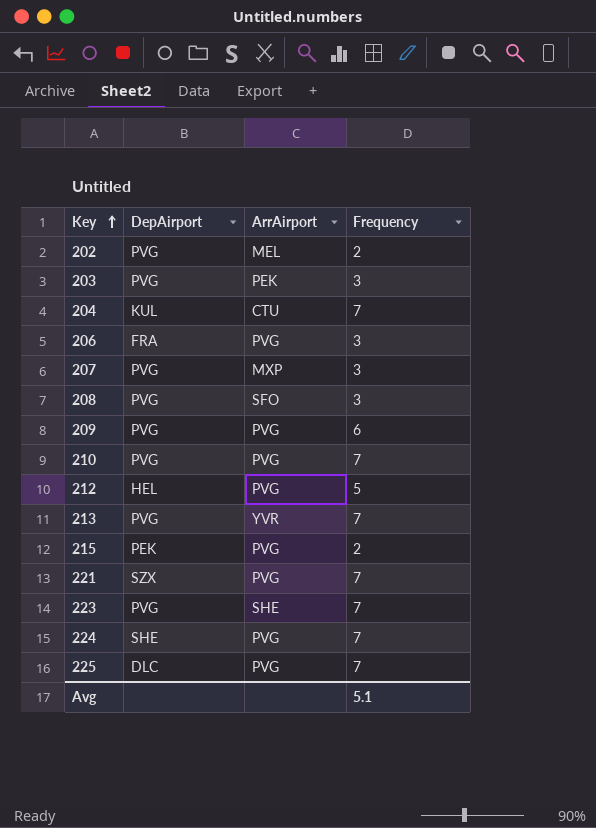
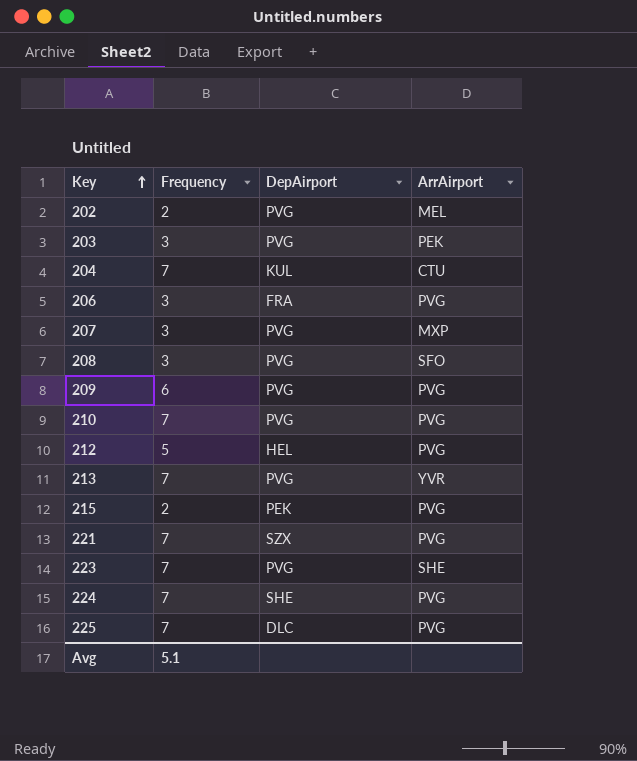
column Frequency | position: 4 -> 2

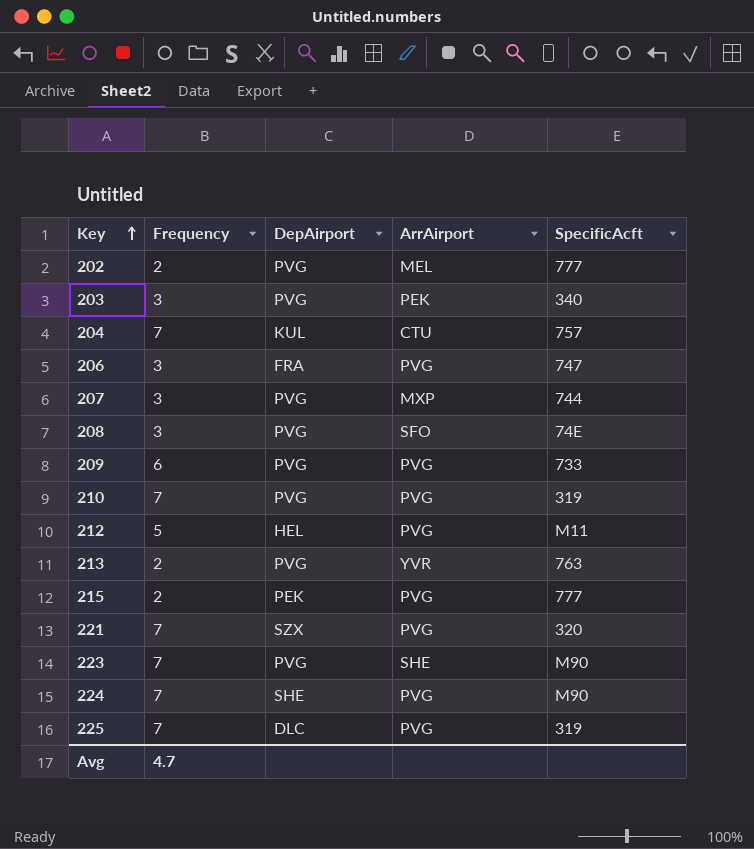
column SpecificAcft | position: none -> 5
213 | Frequency: 7 -> 2
Avg | Frequency: 5.1 -> 4.7

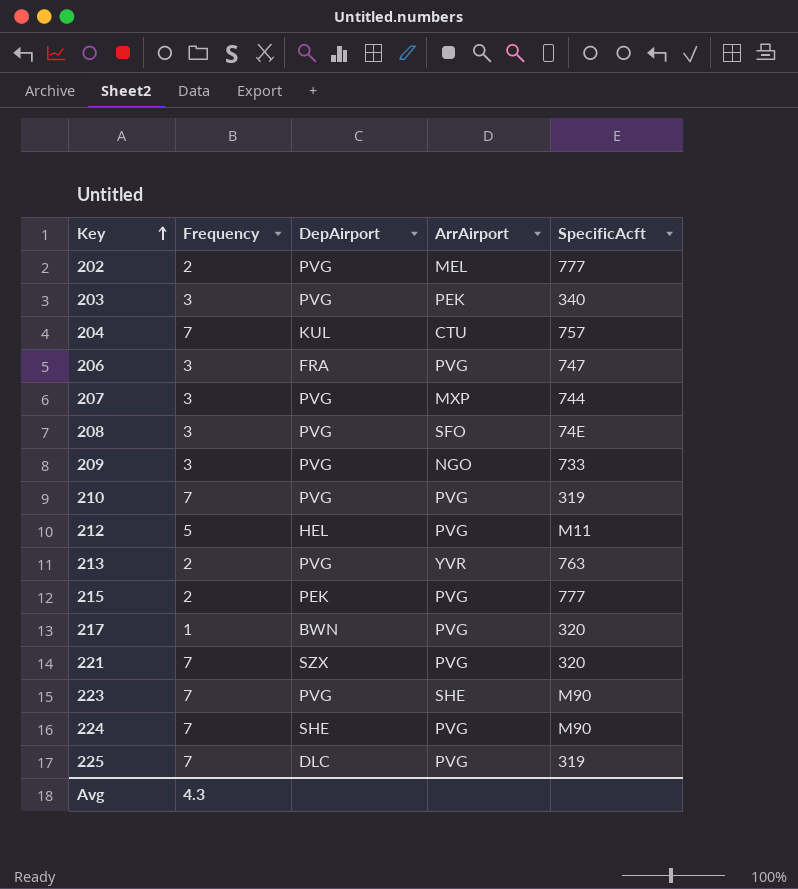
209 | Frequency: 6 -> 3
209 | ArrAirport: PVG -> NGO
row 217: none -> 1 | BWN | PVG | 320
Avg | Frequency: 4.7 -> 4.3

